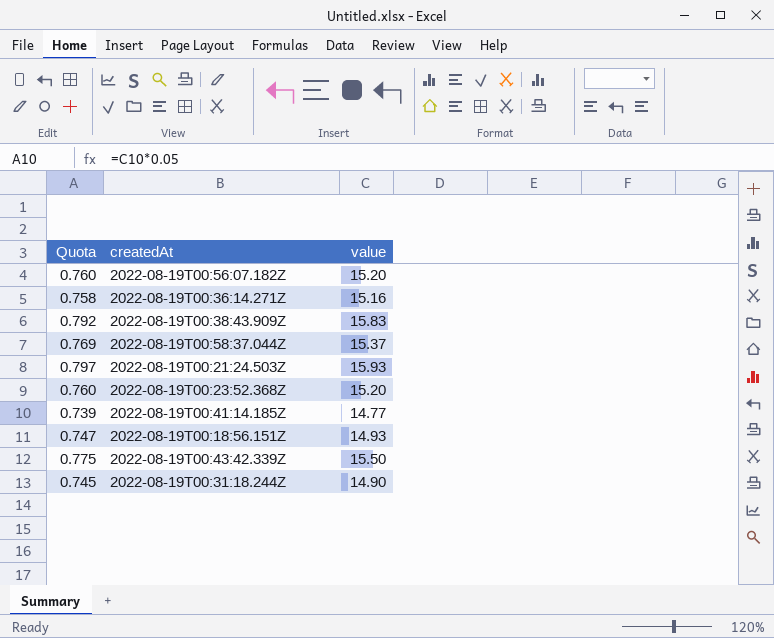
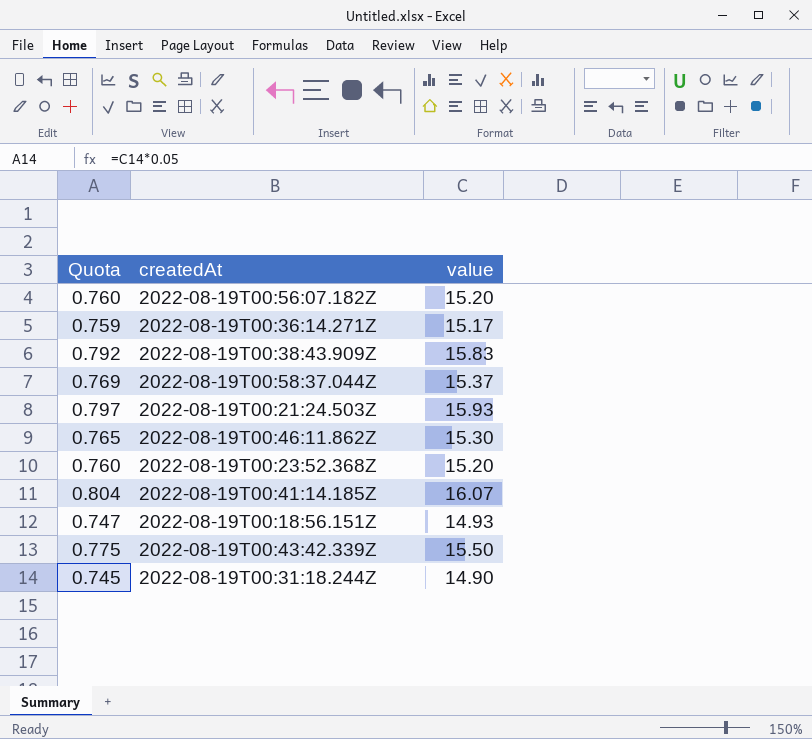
2022-08-19T00:36:14.271Z | Quota: 0.758 -> 0.759
2022-08-19T00:36:14.271Z | value: 15.16 -> 15.17
row 2022-08-19T00:46:11.862Z: none -> 0.765 | 15.30
2022-08-19T00:41:14.185Z | Quota: 0.739 -> 0.804
2022-08-19T00:41:14.185Z | value: 14.77 -> 16.07

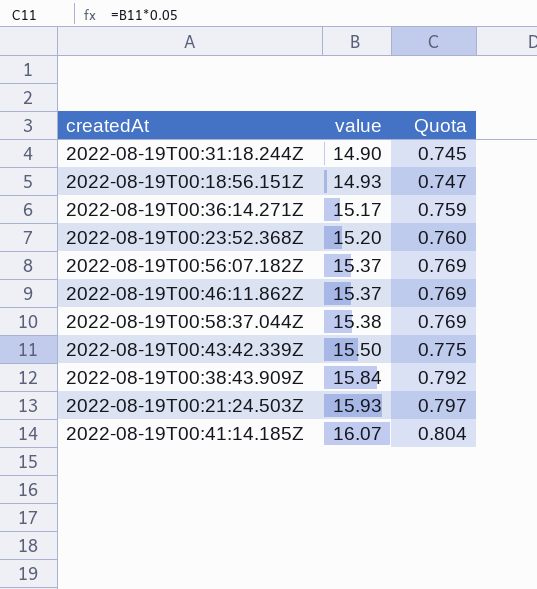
row order: none -> value ascending
column Quota | position: 1 -> 3
2022-08-19T00:56:07.182Z | value: 15.20 -> 15.37
2022-08-19T00:56:07.182Z | Quota: 0.760 -> 0.769
2022-08-19T00:46:11.862Z | value: 15.30 -> 15.37
2022-08-19T00:46:11.862Z | Quota: 0.765 -> 0.769
2022-08-19T00:58:37.044Z | value: 15.37 -> 15.38
2022-08-19T00:38:43.909Z | value: 15.83 -> 15.84

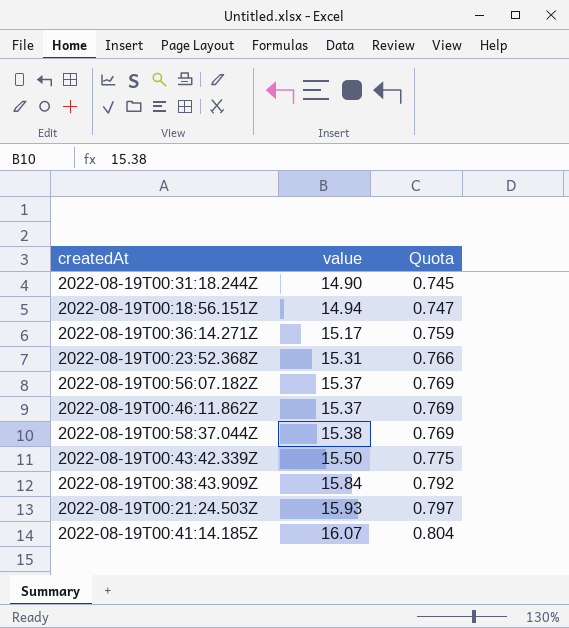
2022-08-19T00:18:56.151Z | value: 14.93 -> 14.94
2022-08-19T00:23:52.368Z | value: 15.20 -> 15.31
2022-08-19T00:23:52.368Z | Quota: 0.760 -> 0.766

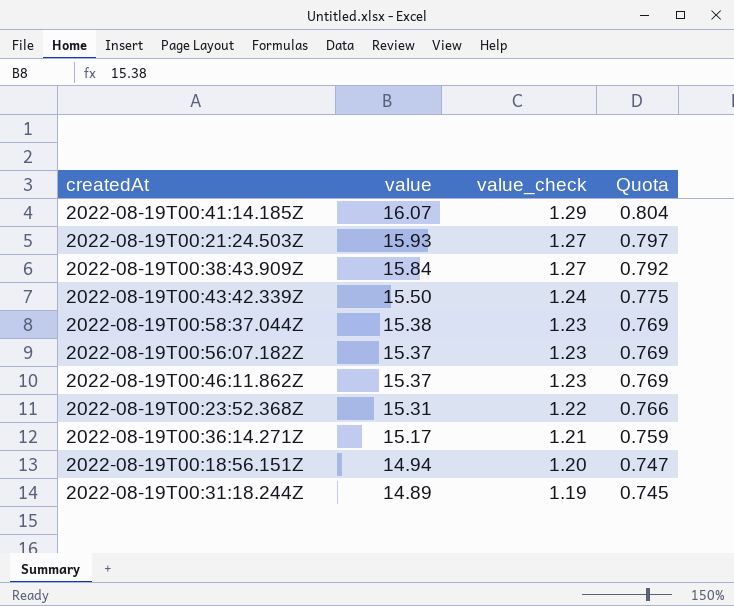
row order: value ascending -> value descending
column value_check | formula: none -> [value] * 0.08
2022-08-19T00:31:18.244Z | value: 14.90 -> 14.89

